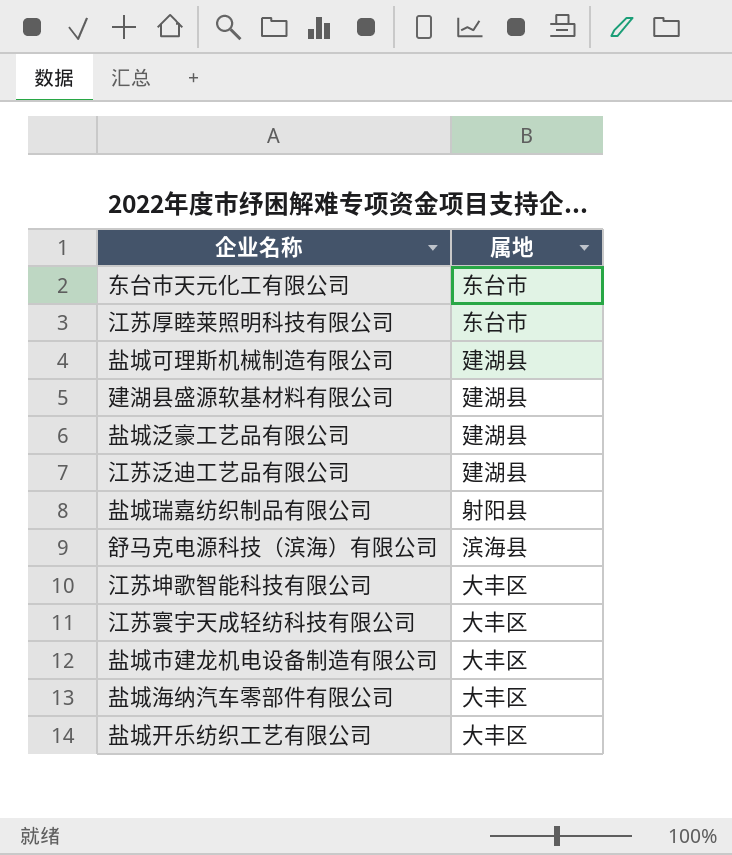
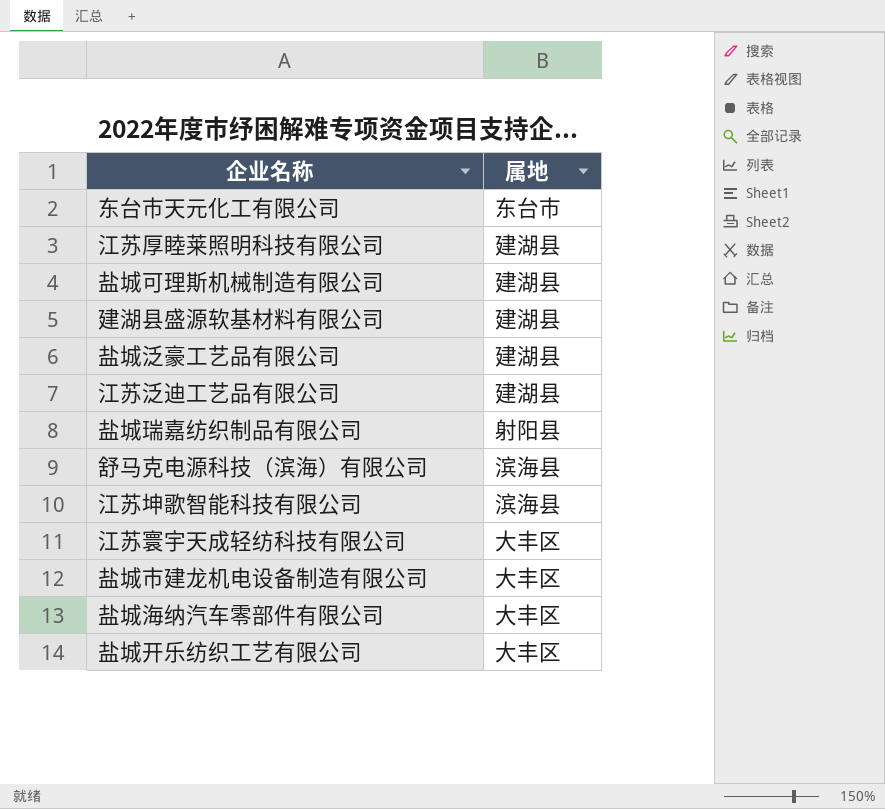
江苏厚睦莱照明科技有限公司 | 属地: 东台市 -> 建湖县
江苏坤歌智能科技有限公司 | 属地: 大丰区 -> 滨海县

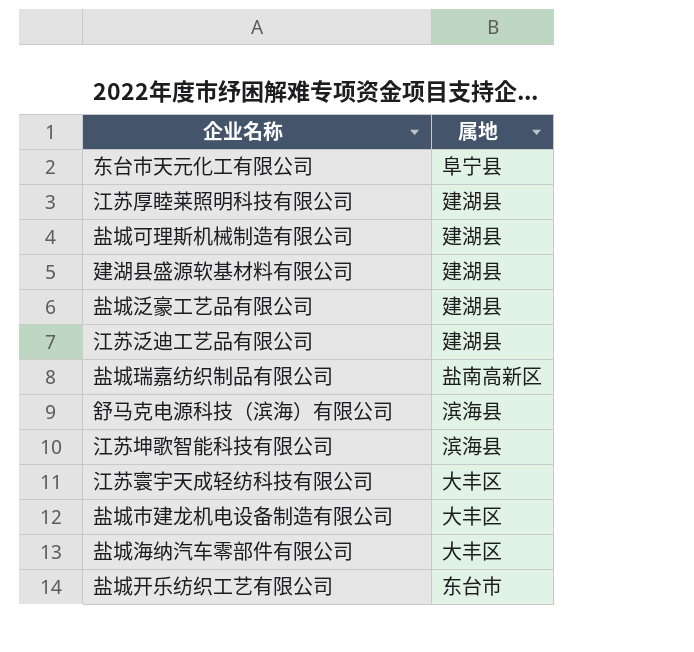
东台市天元化工有限公司 | 属地: 东台市 -> 阜宁县
盐城瑞嘉纺织制品有限公司 | 属地: 射阳县 -> 盐南高新区
盐城开乐纺织工艺有限公司 | 属地: 大丰区 -> 东台市

